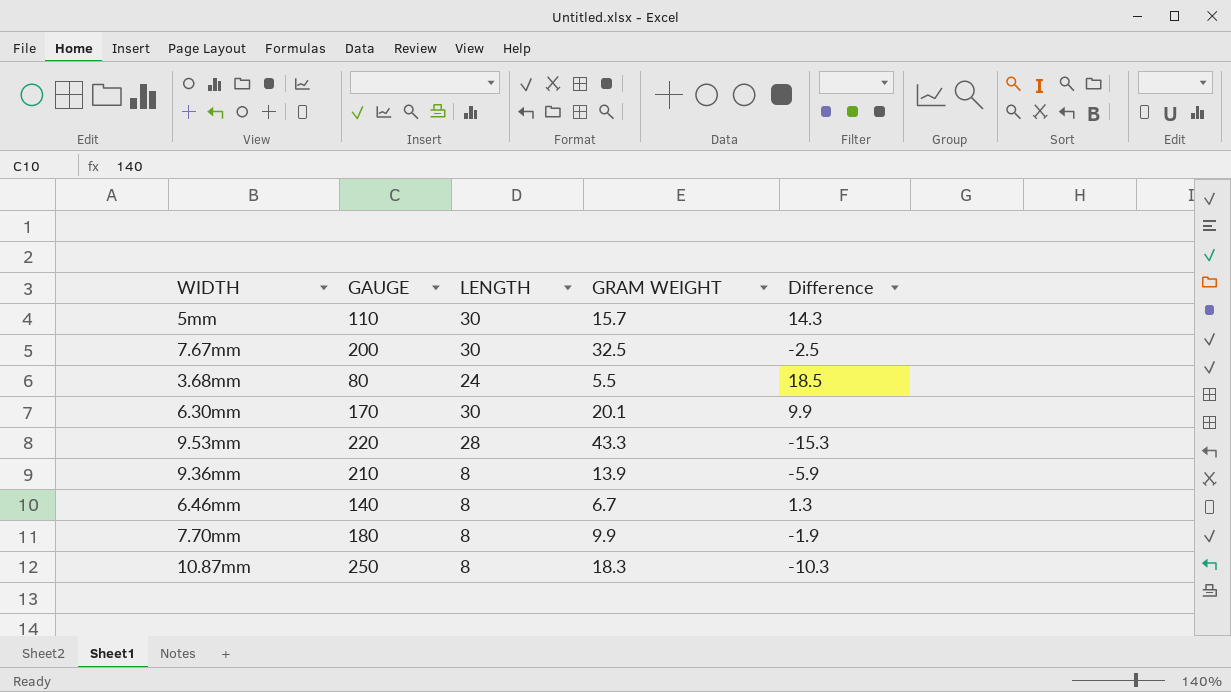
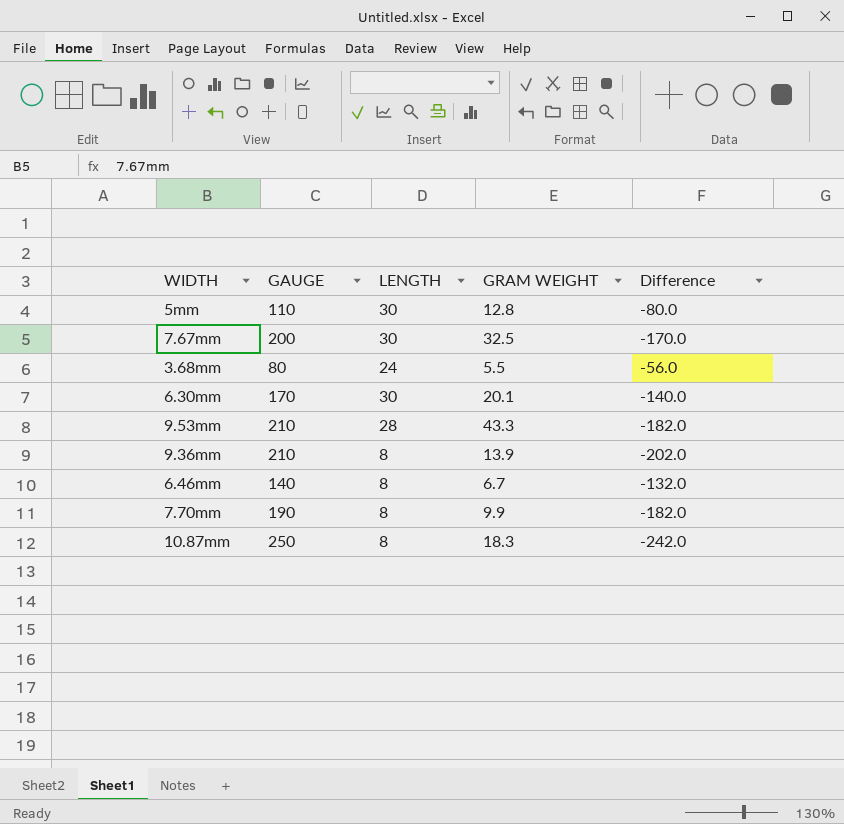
column Difference | formula: [LENGTH] - [GRAM WEIGHT] -> [LENGTH] - [GAUGE]
5mm | GRAM WEIGHT: 15.7 -> 12.8
9.53mm | GAUGE: 220 -> 210
7.70mm | GAUGE: 180 -> 190

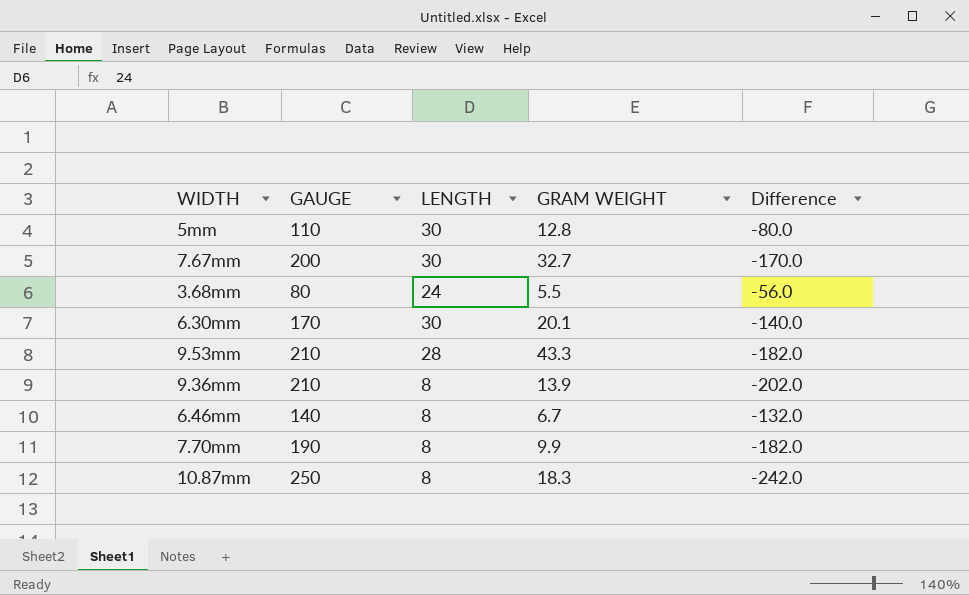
7.67mm | GRAM WEIGHT: 32.5 -> 32.7

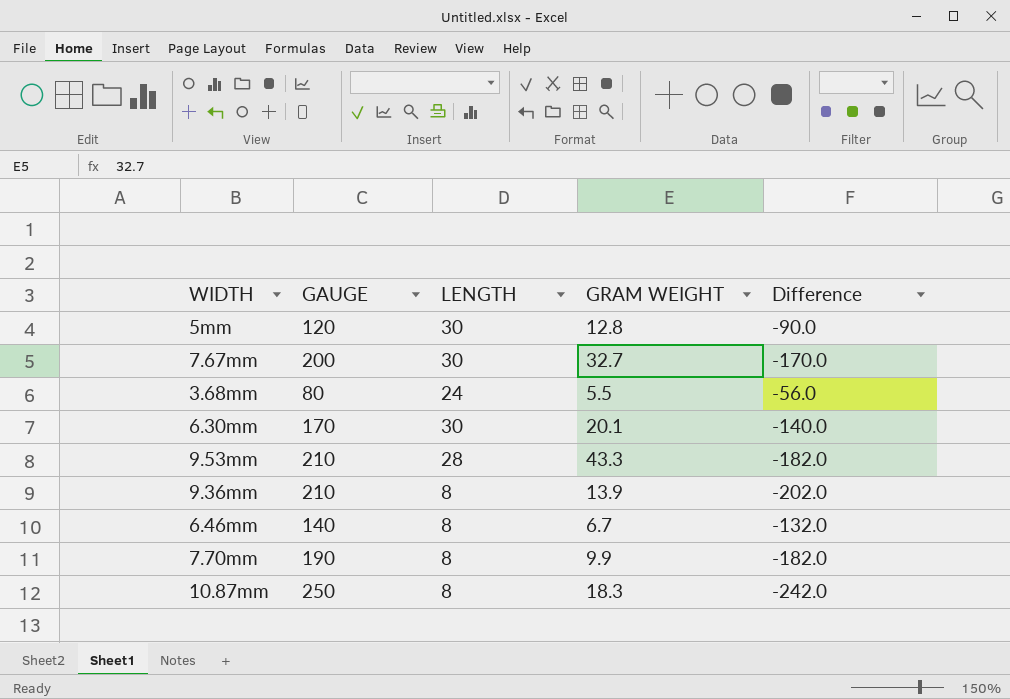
5mm | GAUGE: 110 -> 120
5mm | Difference: -80.0 -> -90.0

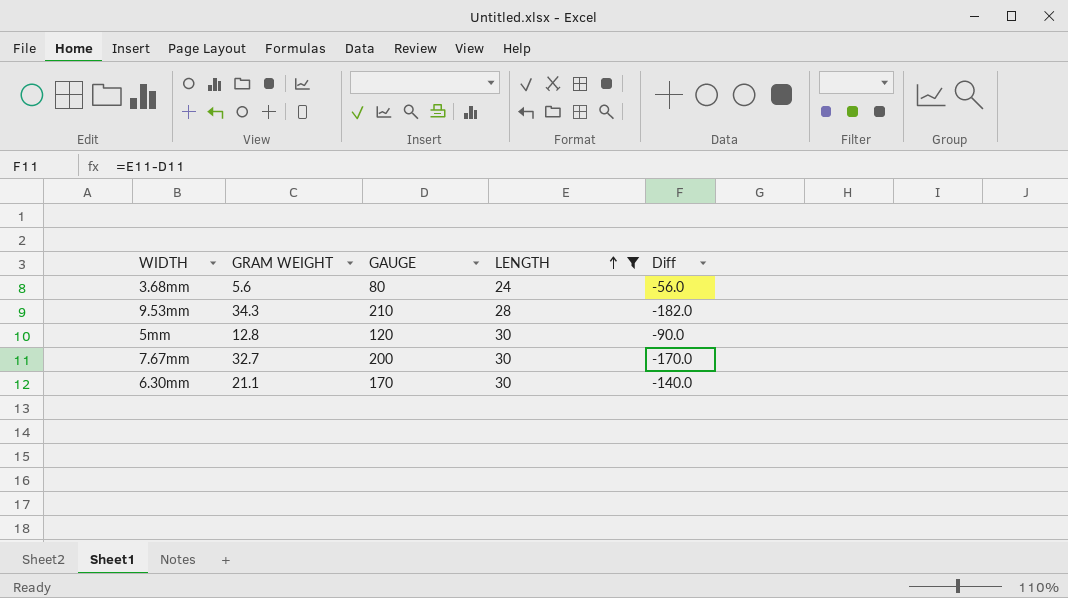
filter: none -> LENGTH != 8
row order: none -> LENGTH ascending
column GRAM WEIGHT | position: 4 -> 2
column name: Difference -> Diff
3.68mm | GRAM WEIGHT: 5.5 -> 5.6
9.53mm | GRAM WEIGHT: 43.3 -> 34.3
6.30mm | GRAM WEIGHT: 20.1 -> 21.1

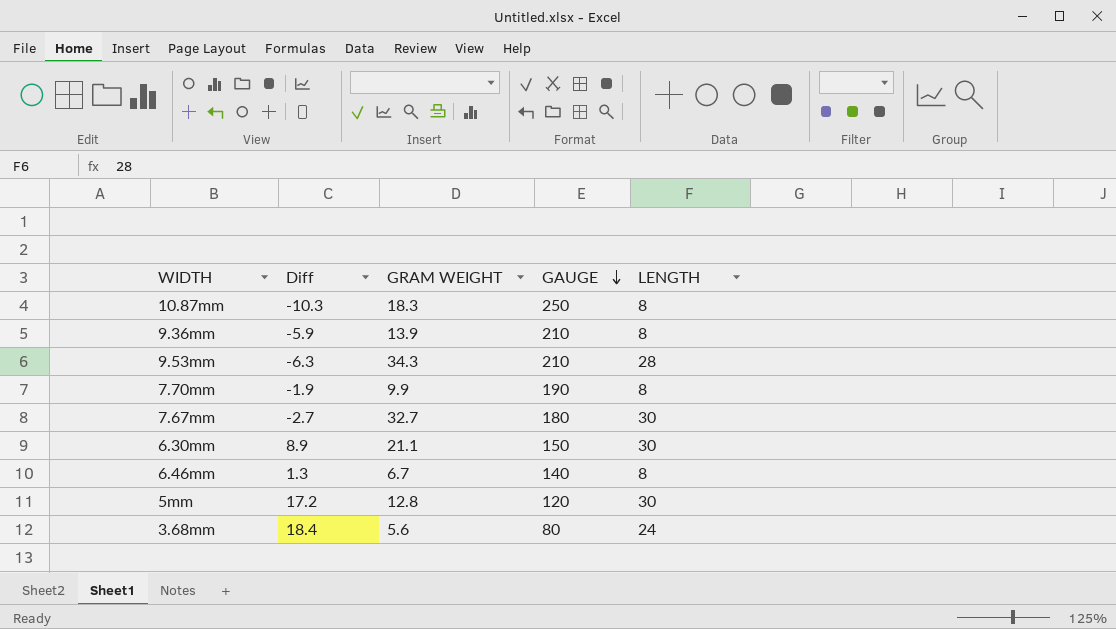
filter: LENGTH != 8 -> none
row order: LENGTH ascending -> GAUGE descending
column Diff | formula: [LENGTH] - [GAUGE] -> [LENGTH] - [GRAM WEIGHT]
column Diff | position: 5 -> 2
7.67mm | GAUGE: 200 -> 180
6.30mm | GAUGE: 170 -> 150

